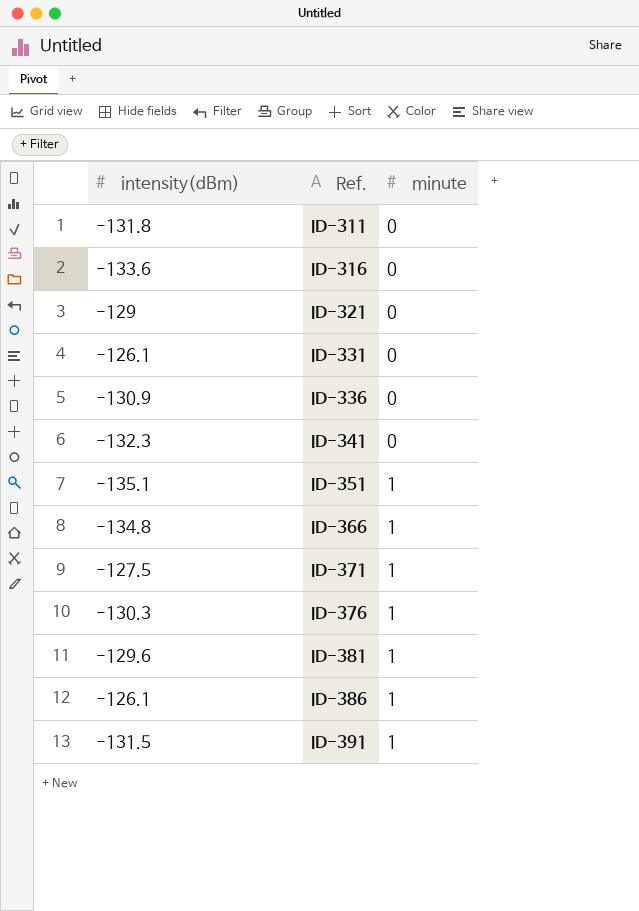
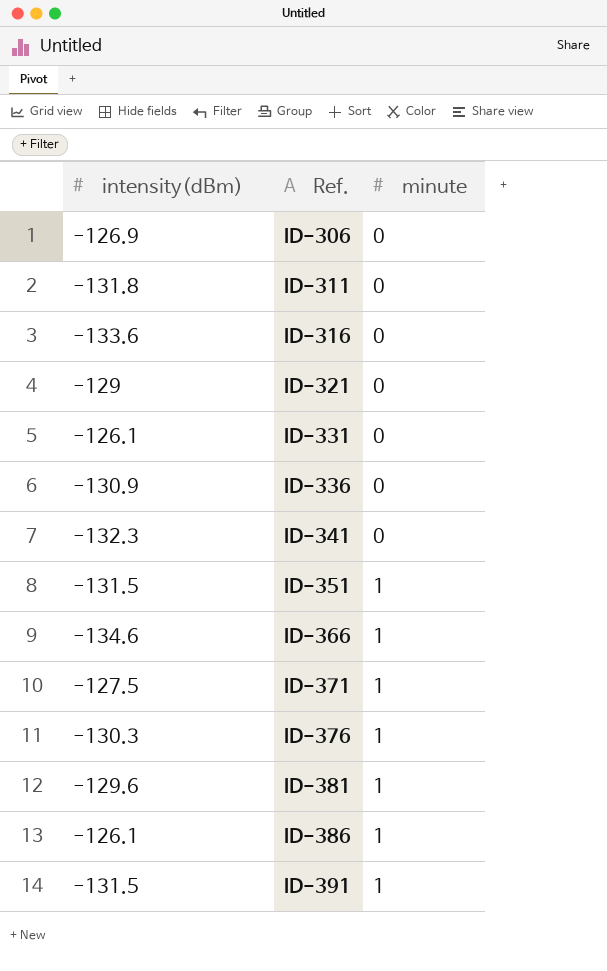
row ID-306: none -> -126.9 | 0
ID-351 | intensity(dBm): -135.1 -> -131.5
ID-366 | intensity(dBm): -134.8 -> -134.6

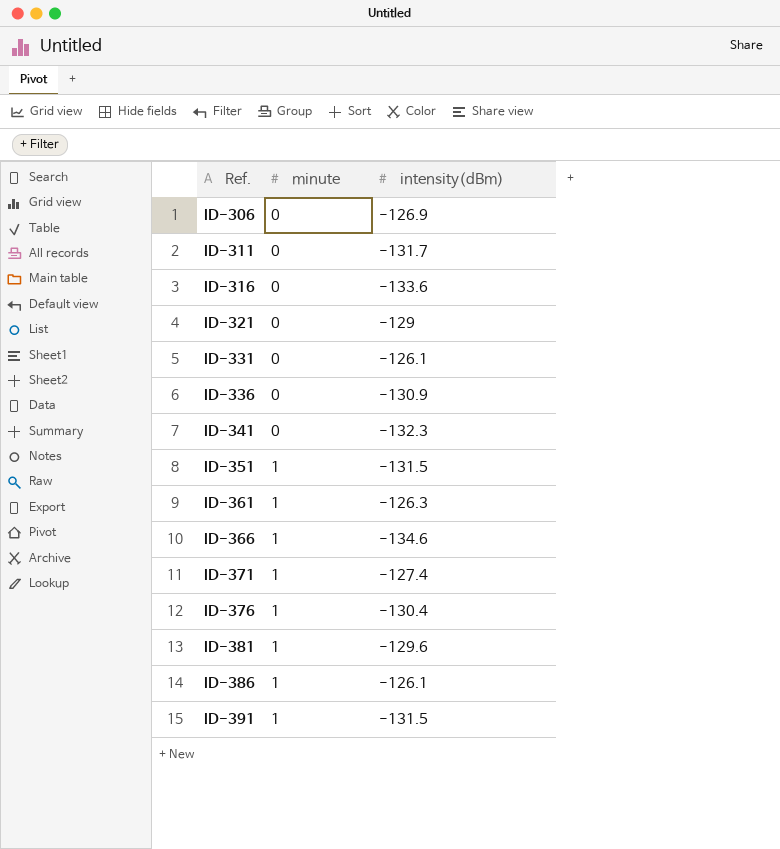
column intensity(dBm) | position: 1 -> 3
ID-311 | intensity(dBm): -131.8 -> -131.7
row ID-361: none -> 1 | -126.3
ID-371 | intensity(dBm): -127.5 -> -127.4
ID-376 | intensity(dBm): -130.3 -> -130.4

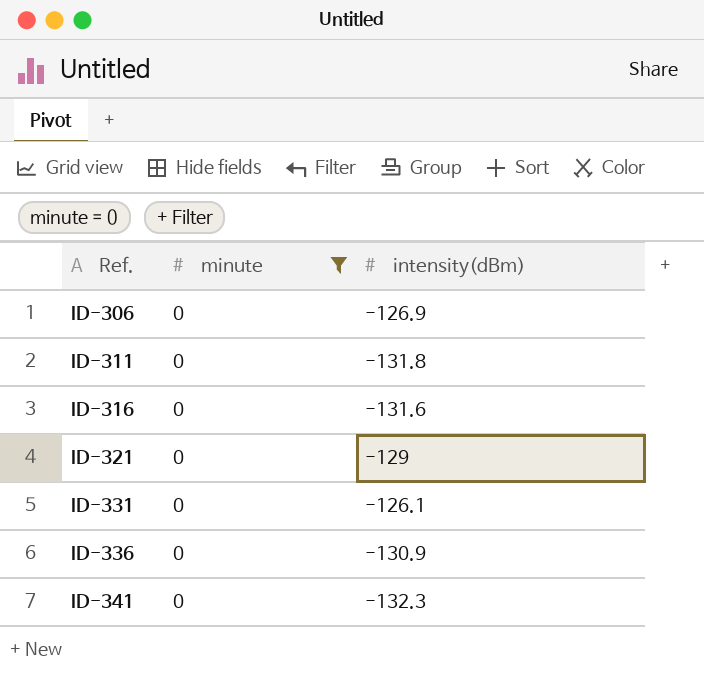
filter: none -> minute = 0
ID-311 | intensity(dBm): -131.7 -> -131.8
ID-316 | intensity(dBm): -133.6 -> -131.6

